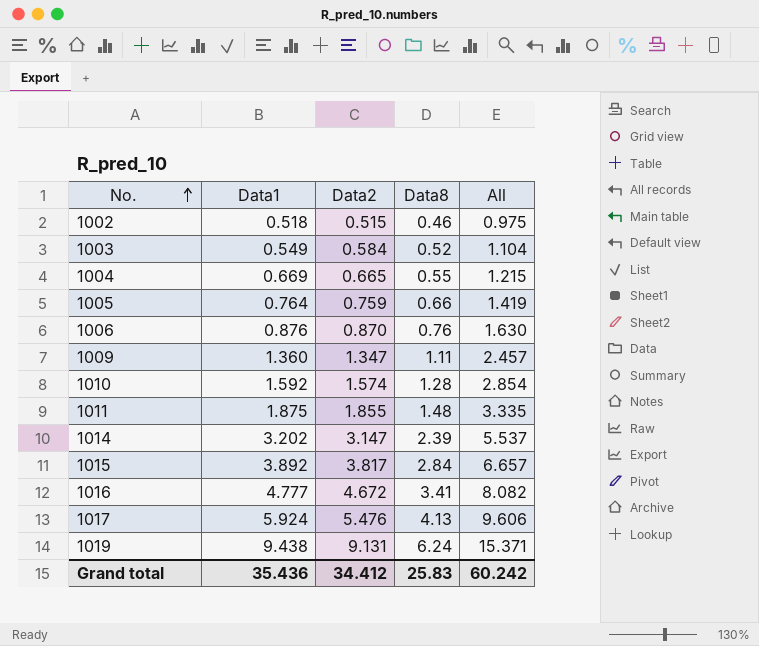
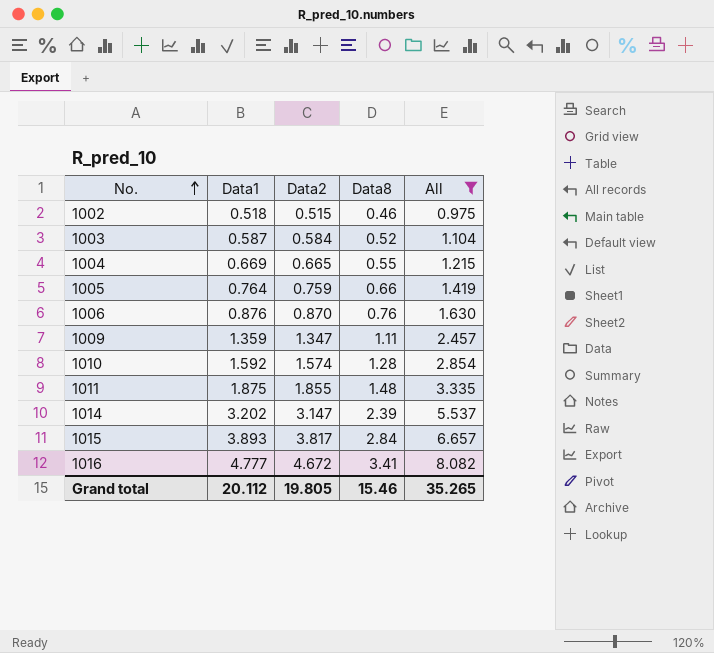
filter: none -> All <= 8.082
1003 | Data1: 0.549 -> 0.587
1009 | Data1: 1.360 -> 1.359
1015 | Data1: 3.892 -> 3.893
Grand total | Data1: 35.436 -> 20.112
Grand total | Data2: 34.412 -> 19.805
Grand total | Data8: 25.83 -> 15.46
Grand total | All: 60.242 -> 35.265

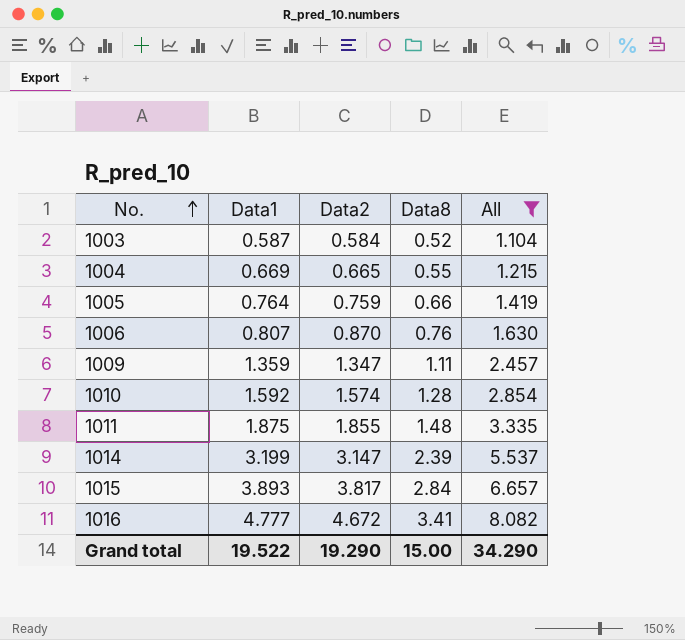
row 1002: 0.518 | 0.515 | 0.46 | 0.975 -> none
1006 | Data1: 0.876 -> 0.807
1014 | Data1: 3.202 -> 3.199
Grand total | Data1: 20.112 -> 19.522
Grand total | Data2: 19.805 -> 19.290
Grand total | Data8: 15.46 -> 15.00
Grand total | All: 35.265 -> 34.290

